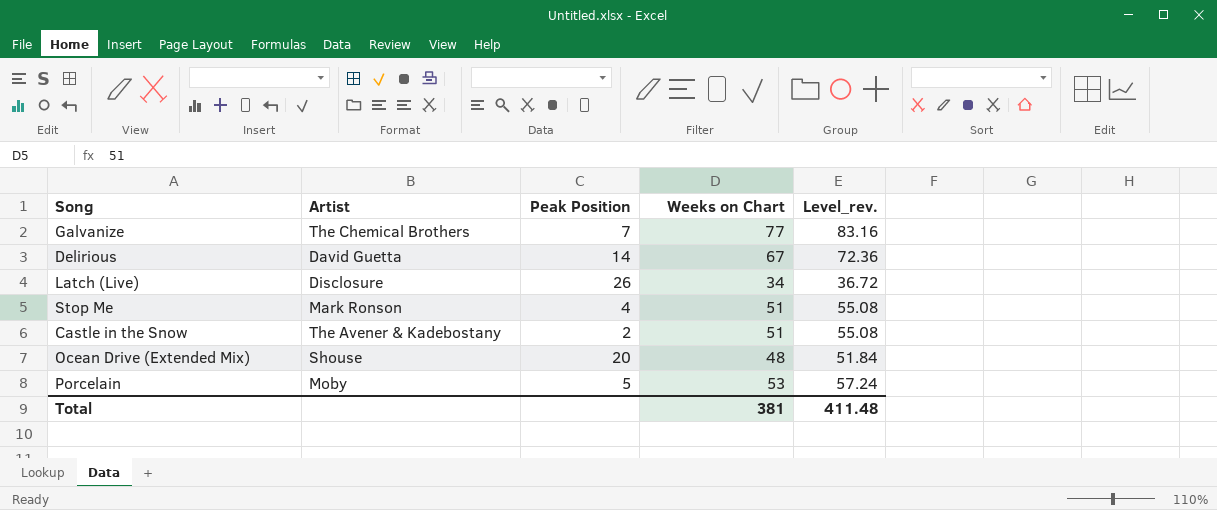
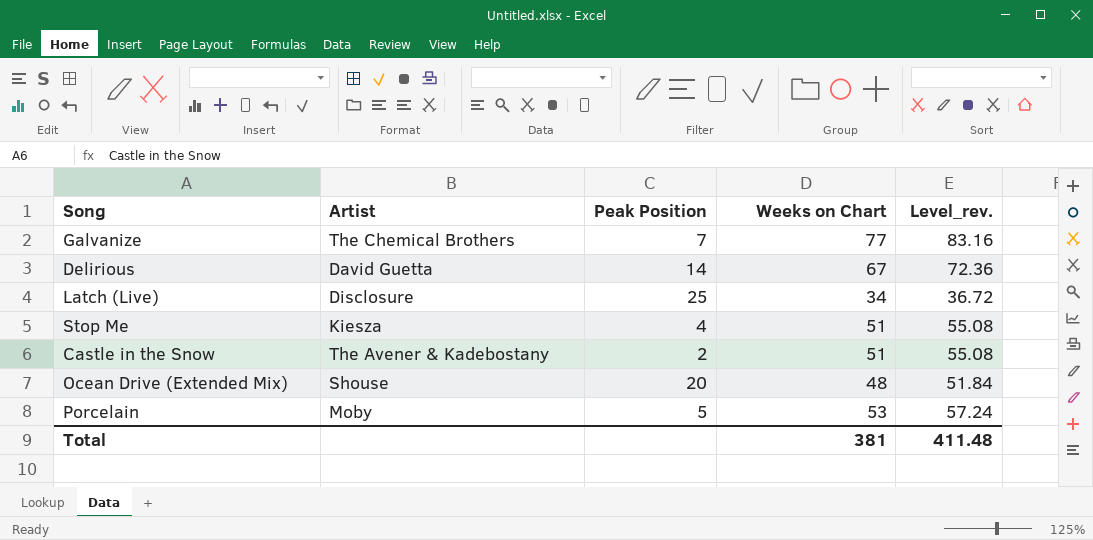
Latch (Live) | Peak Position: 26 -> 25
Stop Me | Artist: Mark Ronson -> Kiesza

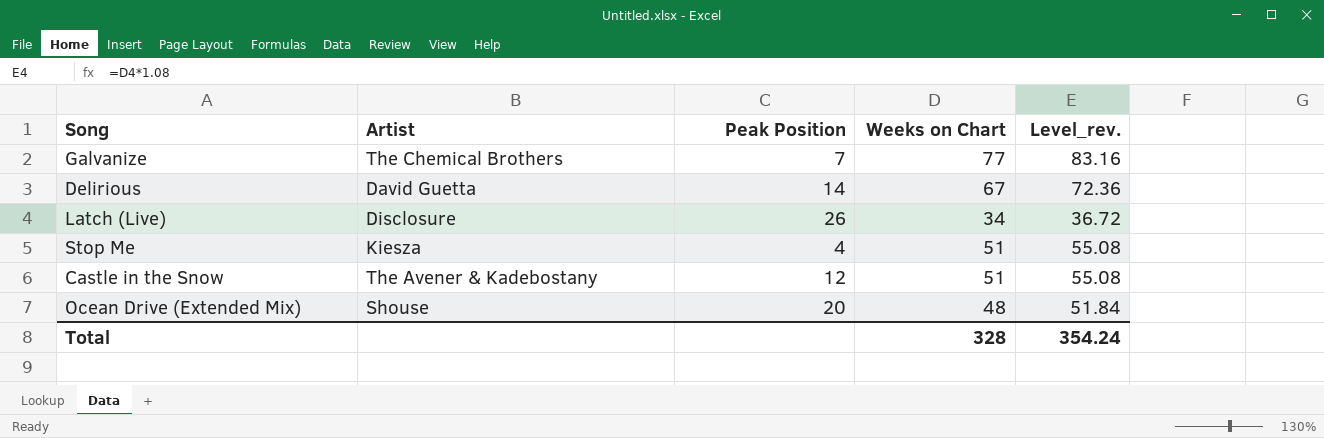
row Porcelain: Moby | 5 | 53 | 57.24 -> none
Latch (Live) | Peak Position: 25 -> 26
Castle in the Snow | Peak Position: 2 -> 12
Total | Weeks on Chart: 381 -> 328
Total | Level_rev.: 411.48 -> 354.24

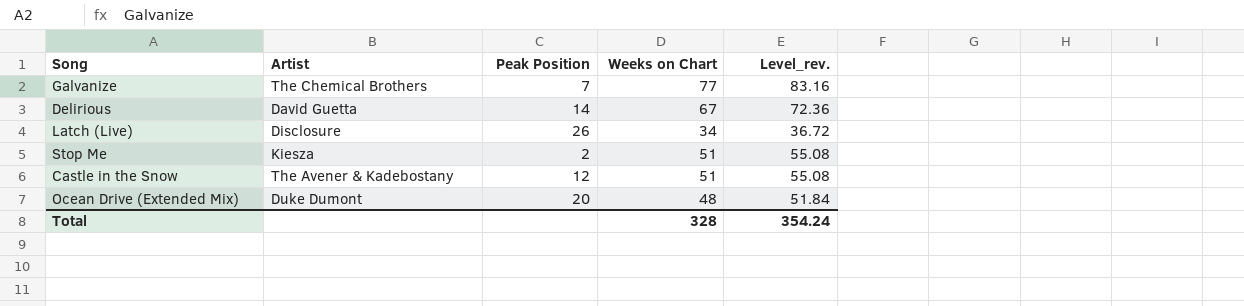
Stop Me | Peak Position: 4 -> 2
Ocean Drive (Extended Mix) | Artist: Shouse -> Duke Dumont

